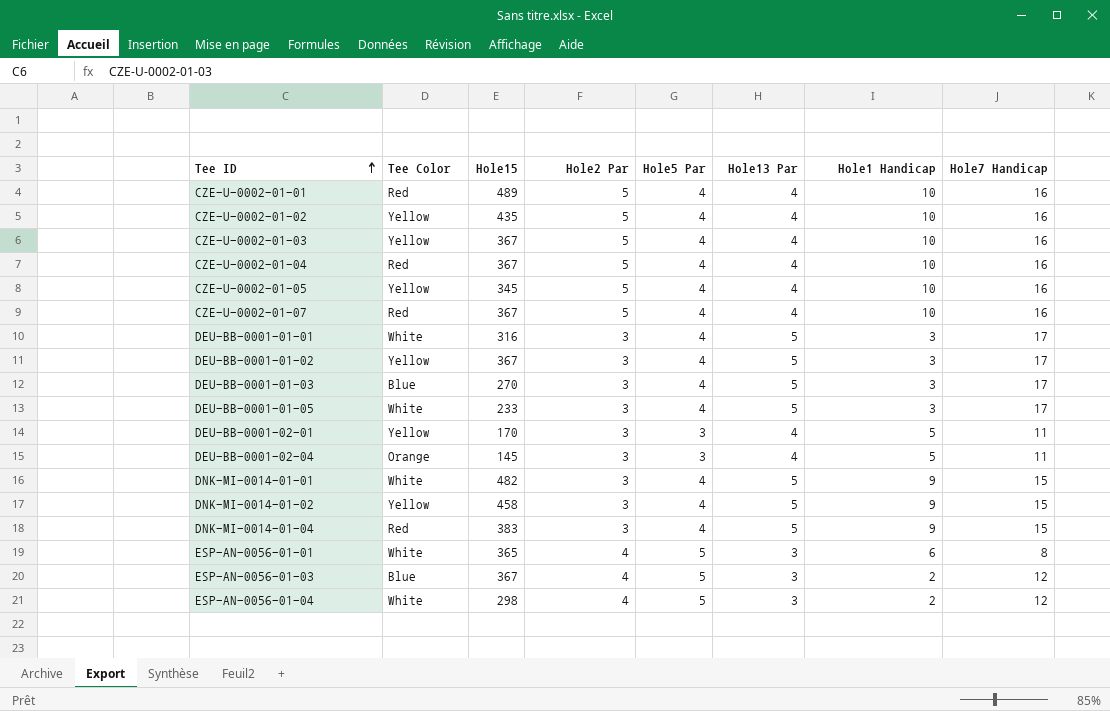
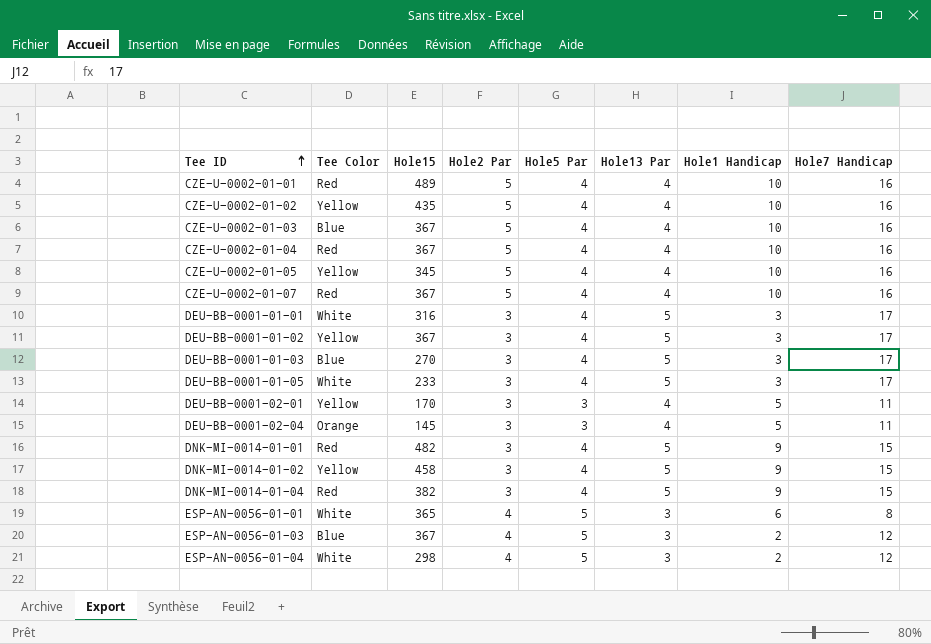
CZE-U-0002-01-03 | Tee Color: Yellow -> Blue
DNK-MI-0014-01-01 | Tee Color: White -> Red
DNK-MI-0014-01-04 | Hole15: 383 -> 382

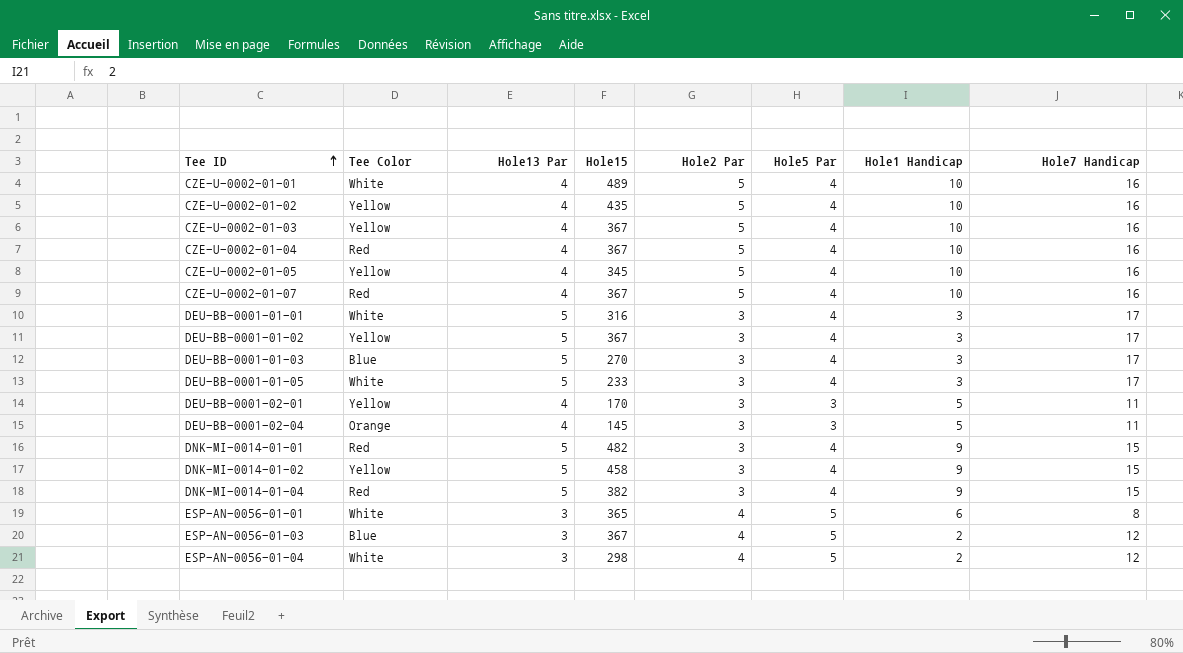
column Hole13 Par | position: 6 -> 3
CZE-U-0002-01-01 | Tee Color: Red -> White
CZE-U-0002-01-03 | Tee Color: Blue -> Yellow

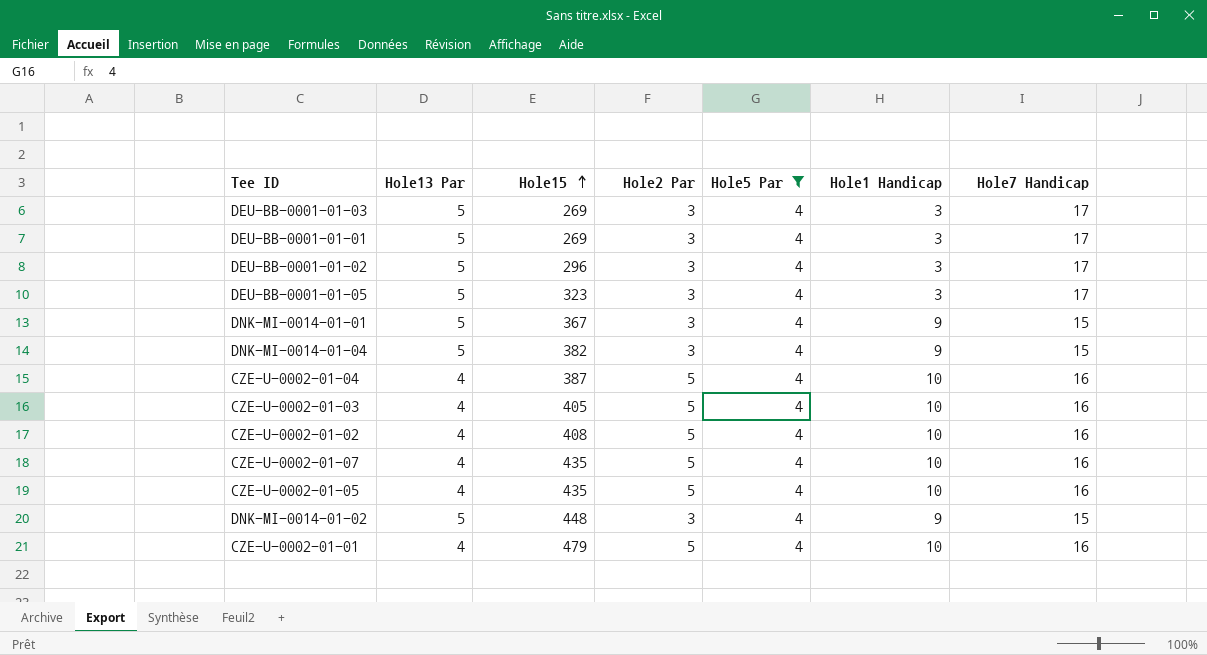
filter: none -> Hole5 Par = 4
row order: Tee ID ascending -> Hole15 ascending
column Tee Color | position: 2 -> none
DEU-BB-0001-01-03 | Hole15: 270 -> 269
DEU-BB-0001-01-01 | Hole15: 316 -> 269
DEU-BB-0001-01-02 | Hole15: 367 -> 296
DEU-BB-0001-01-05 | Hole15: 233 -> 323
DNK-MI-0014-01-01 | Hole15: 482 -> 367
CZE-U-0002-01-04 | Hole15: 367 -> 387
CZE-U-0002-01-03 | Hole15: 367 -> 405
CZE-U-0002-01-02 | Hole15: 435 -> 408
CZE-U-0002-01-07 | Hole15: 367 -> 435
CZE-U-0002-01-05 | Hole15: 345 -> 435
DNK-MI-0014-01-02 | Hole15: 458 -> 448
CZE-U-0002-01-01 | Hole15: 489 -> 479

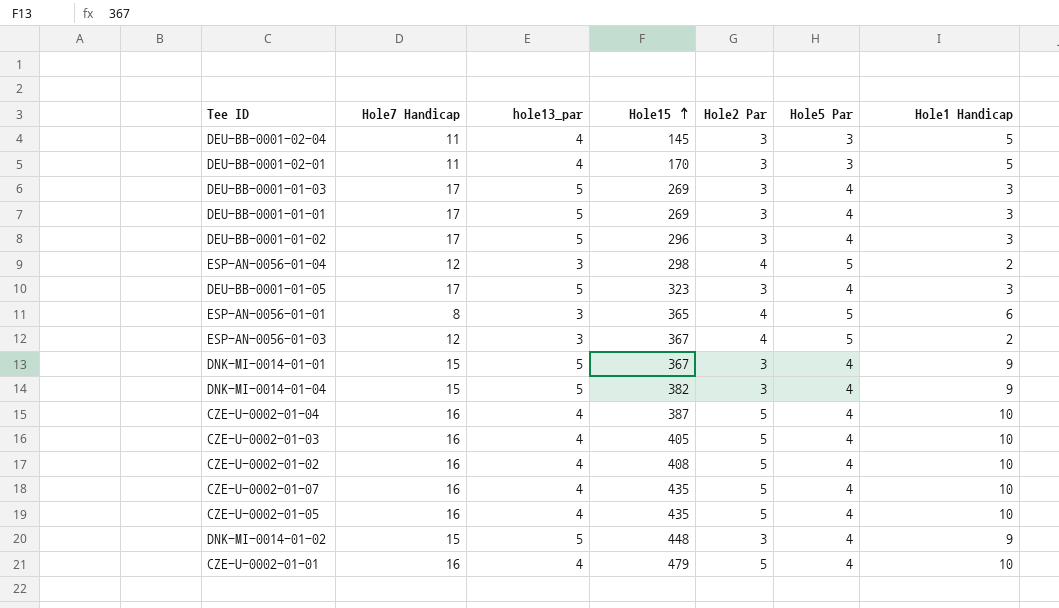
filter: Hole5 Par = 4 -> none
column Hole7 Handicap | position: 7 -> 2
column name: Hole13 Par -> hole13_par

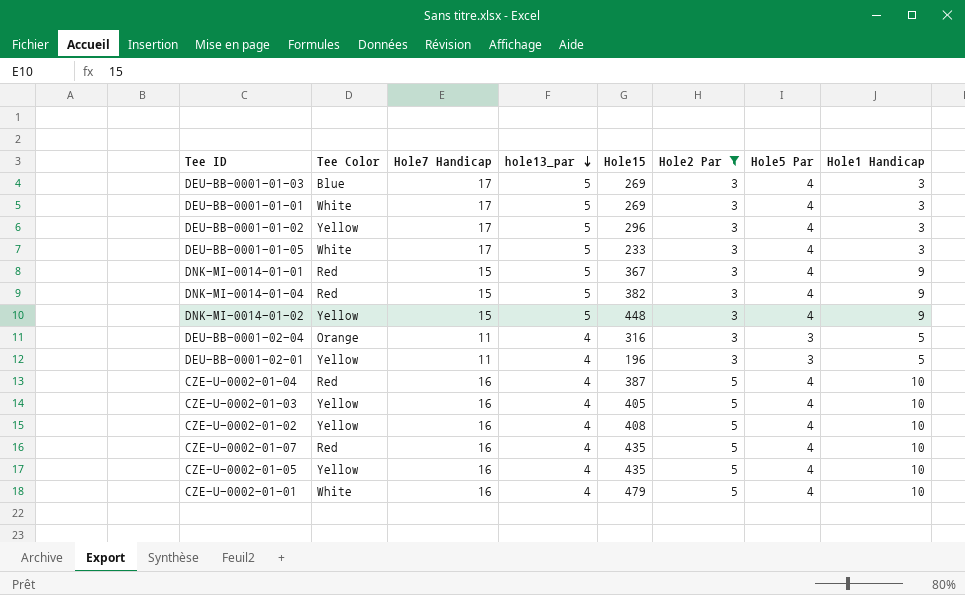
filter: none -> Hole2 Par != 4
row order: Hole15 ascending -> hole13_par descending
column Tee Color | position: none -> 2
DEU-BB-0001-01-05 | Hole15: 323 -> 233
DEU-BB-0001-02-04 | Hole15: 145 -> 316
DEU-BB-0001-02-01 | Hole15: 170 -> 196

